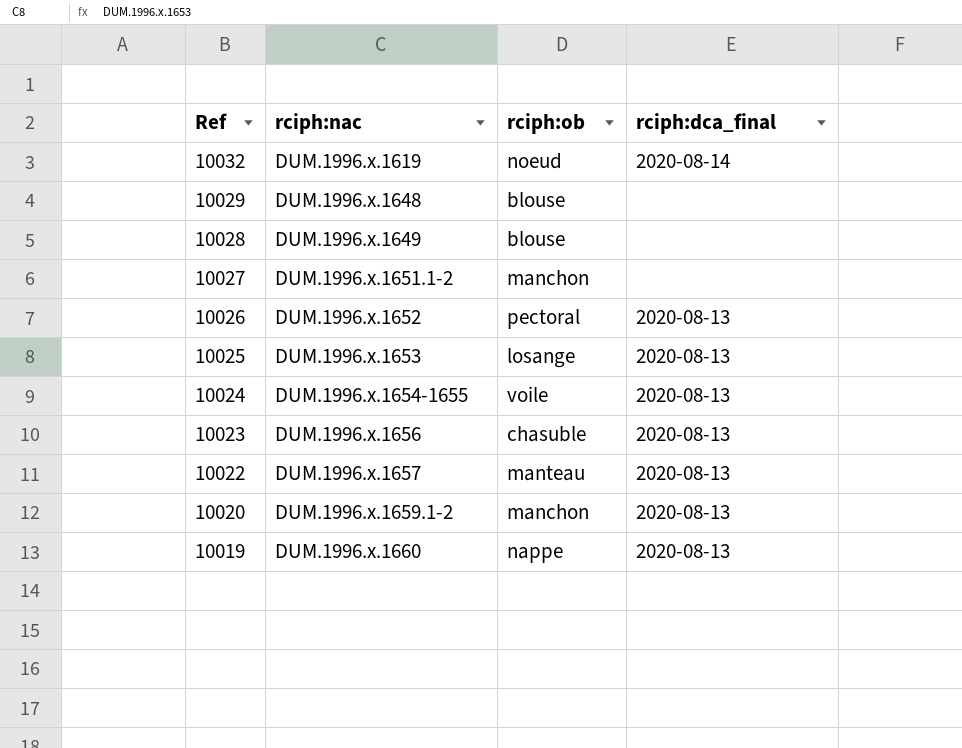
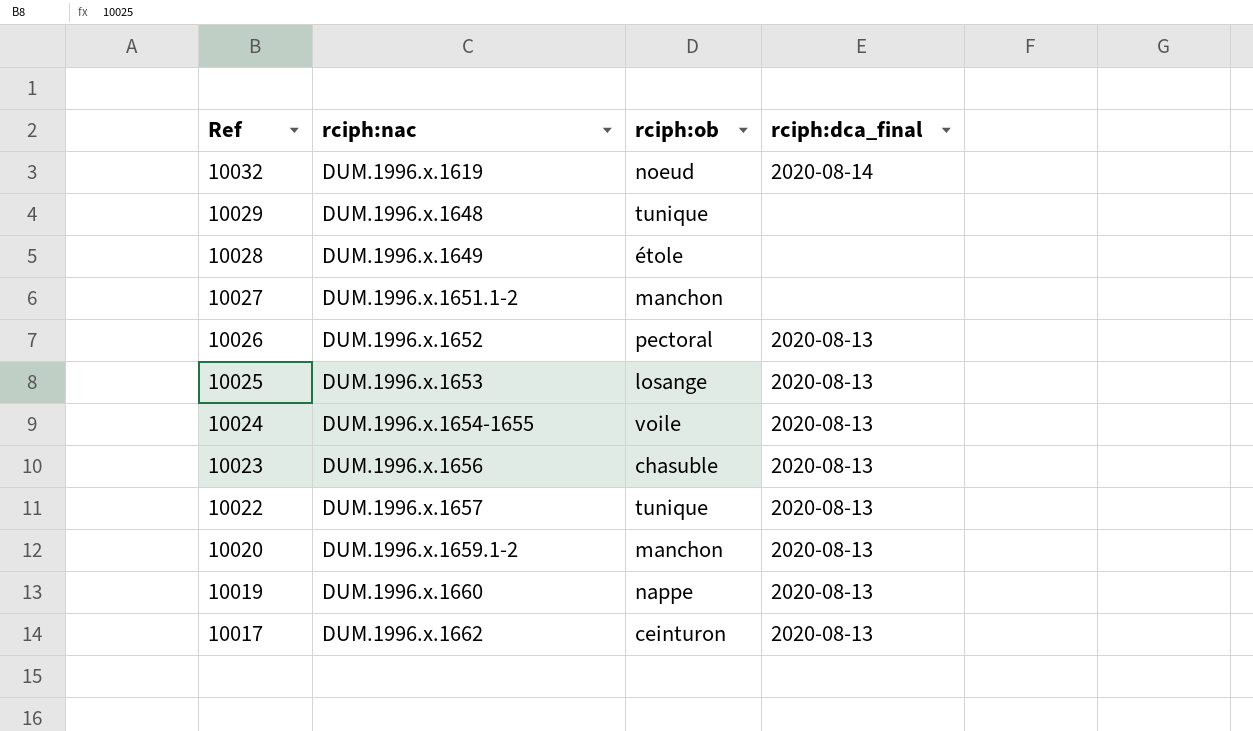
10029 | rciph:ob: blouse -> tunique
10028 | rciph:ob: blouse -> étole
10022 | rciph:ob: manteau -> tunique
row 10017: none -> DUM.1996.x.1662 | ceinturon | 2020-08-13

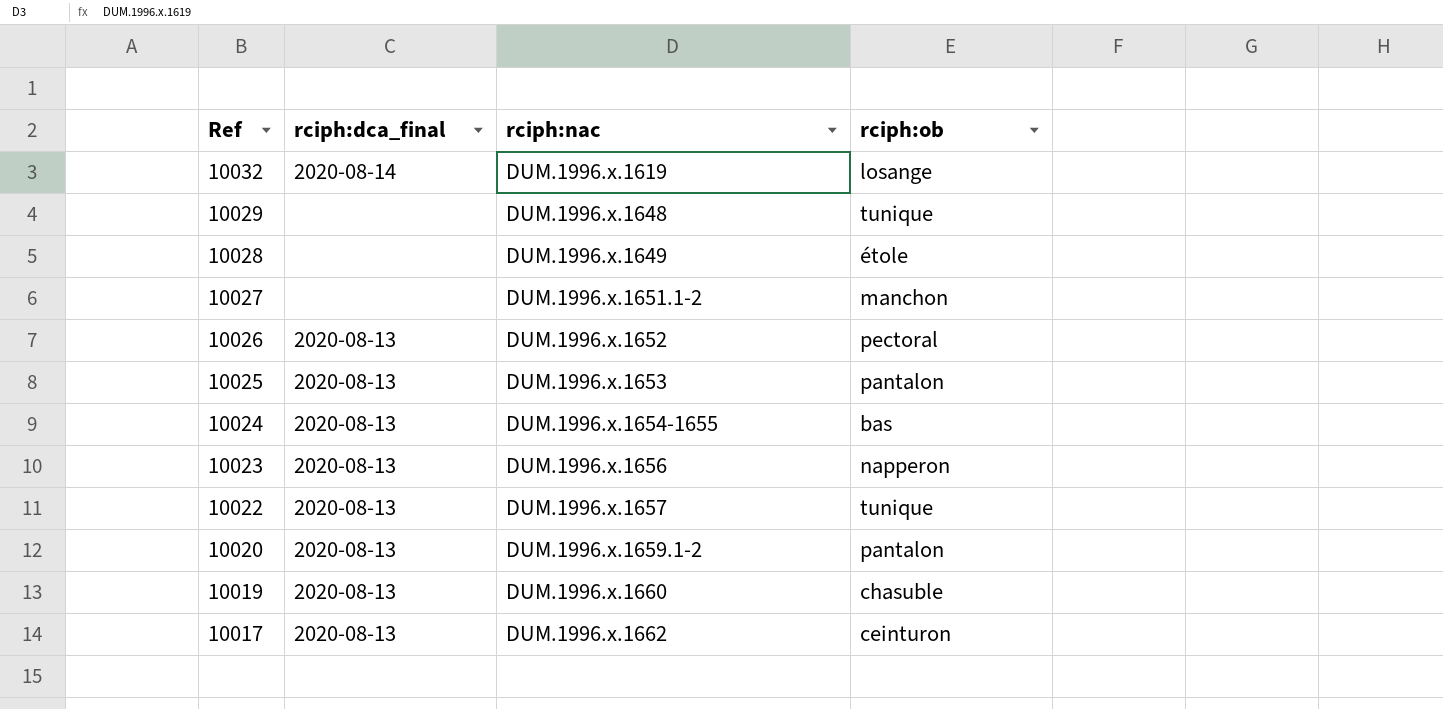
column rciph:dca_final | position: 4 -> 2
10032 | rciph:ob: noeud -> losange
10025 | rciph:ob: losange -> pantalon
10024 | rciph:ob: voile -> bas
10023 | rciph:ob: chasuble -> napperon
10020 | rciph:ob: manchon -> pantalon
10019 | rciph:ob: nappe -> chasuble

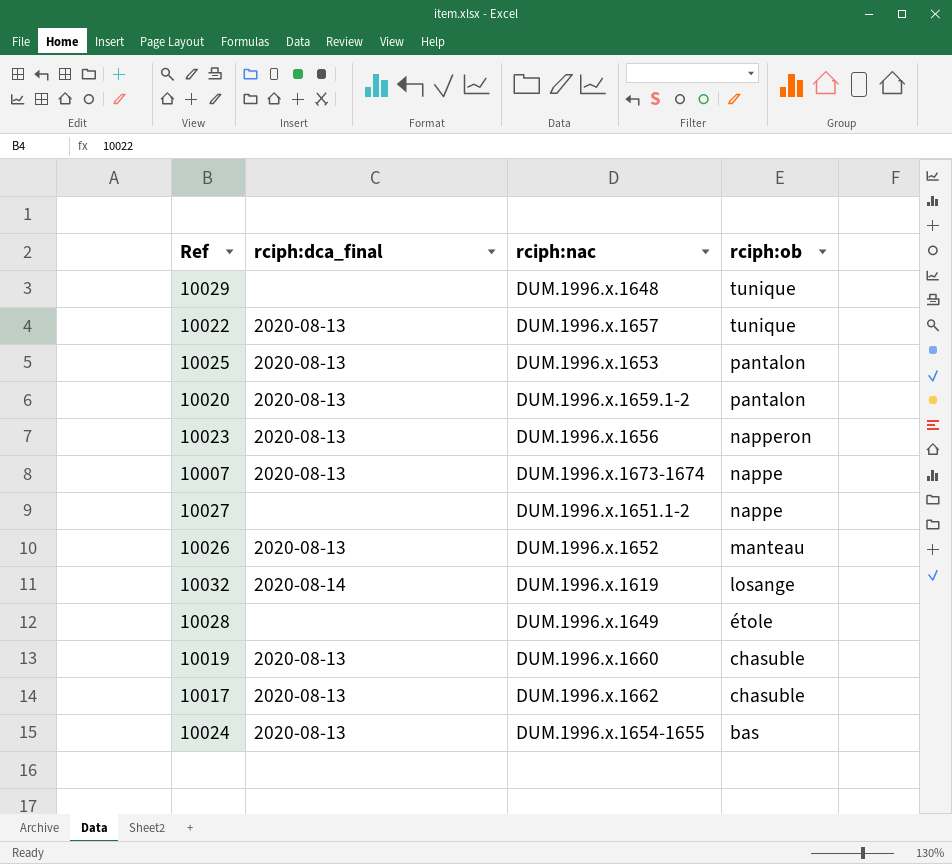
row order: Ref descending -> rciph:ob descending
row 10007: none -> 2020-08-13 | DUM.1996.x.1673-1674 | nappe
10027 | rciph:ob: manchon -> nappe
10026 | rciph:ob: pectoral -> manteau
10017 | rciph:ob: ceinturon -> chasuble

